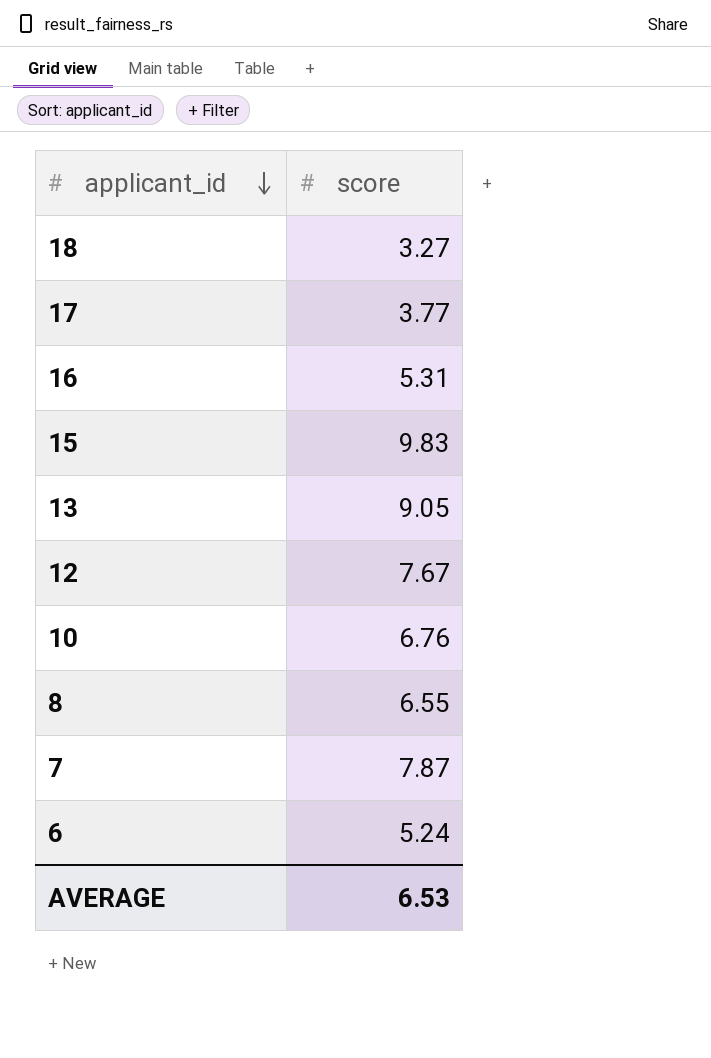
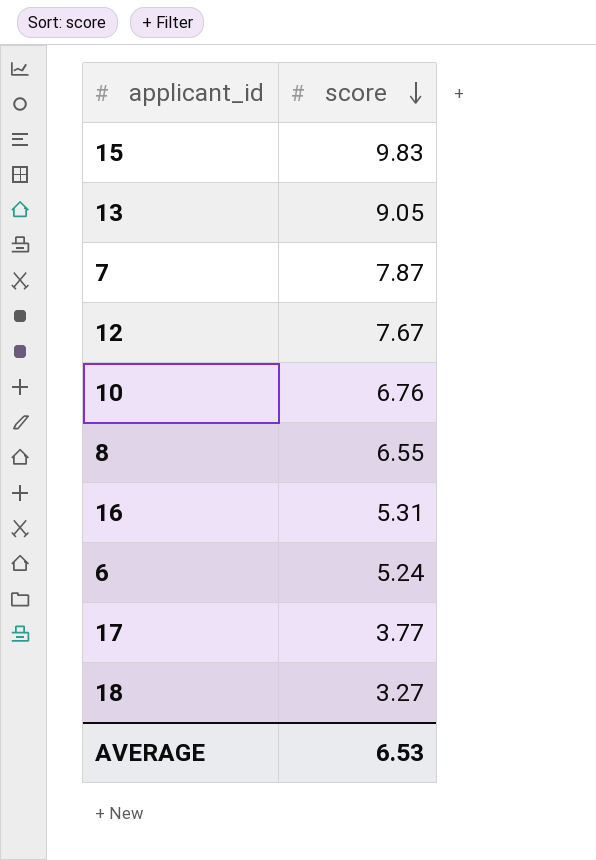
row order: applicant_id descending -> score descending

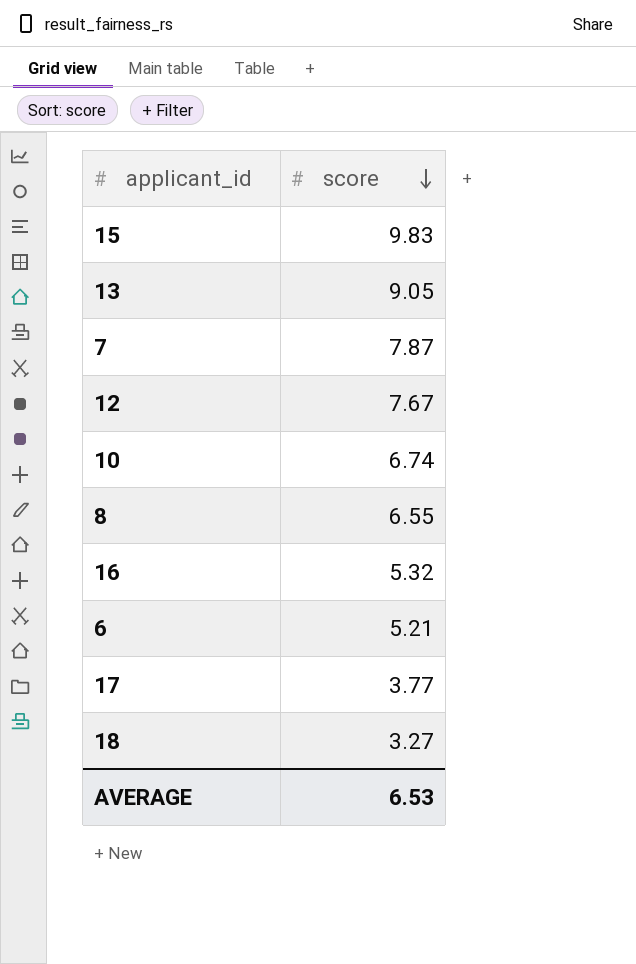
10 | score: 6.76 -> 6.74
16 | score: 5.31 -> 5.32
6 | score: 5.24 -> 5.21

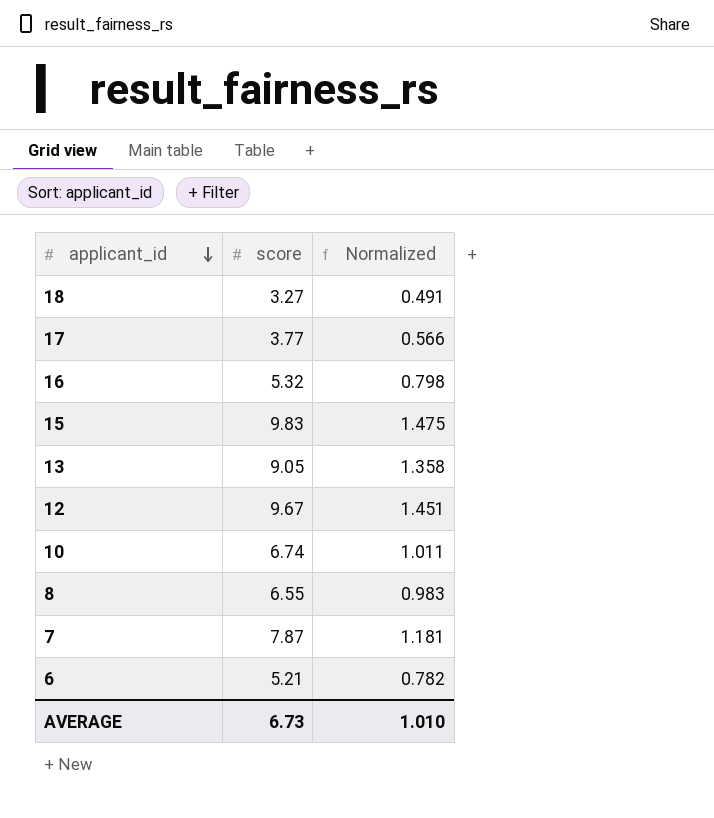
row order: score descending -> applicant_id descending
column Normalized | formula: none -> [score] * 0.15
12 | score: 7.67 -> 9.67
AVERAGE | score: 6.53 -> 6.73

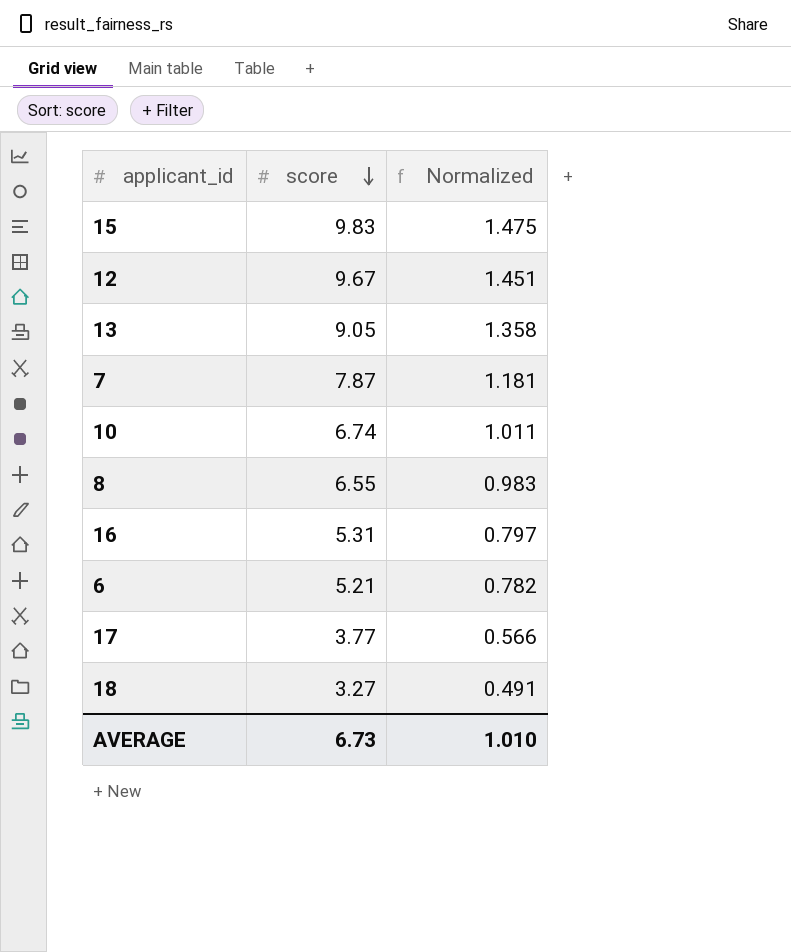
row order: applicant_id descending -> score descending
16 | score: 5.32 -> 5.31
16 | Normalized: 0.798 -> 0.797

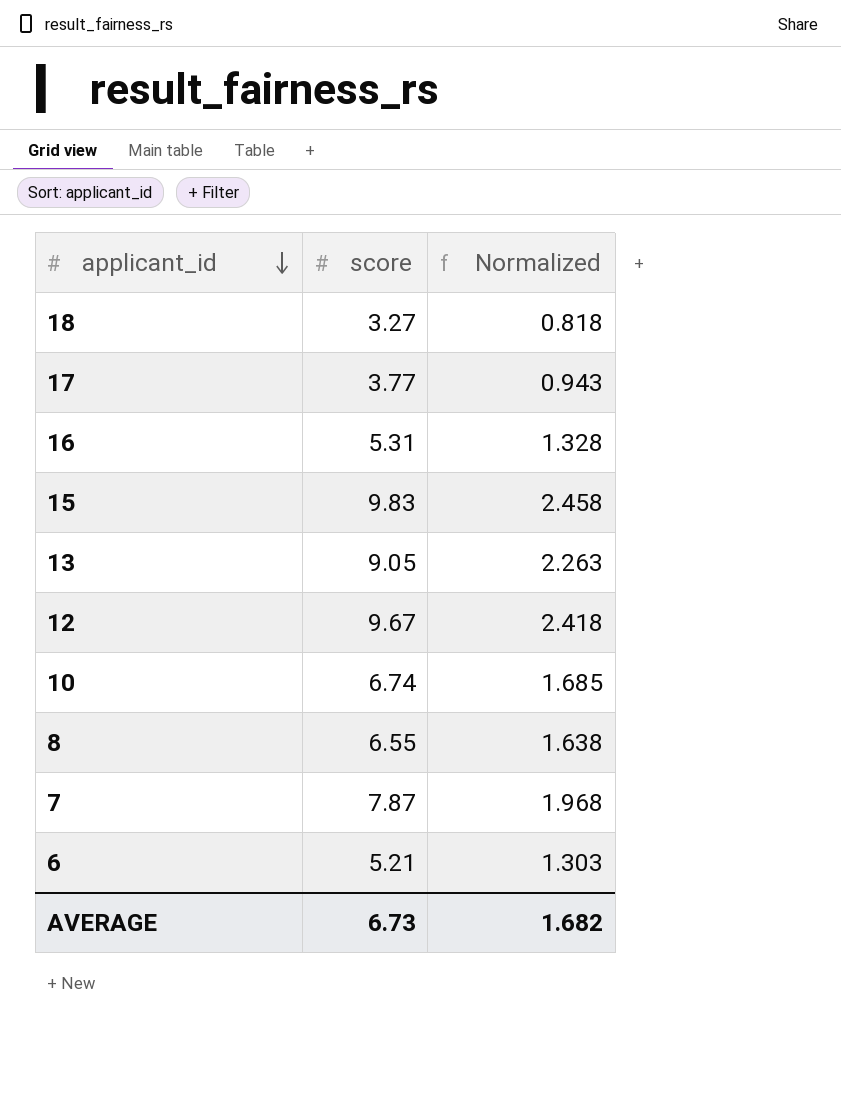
row order: score descending -> applicant_id descending
column Normalized | formula: [score] * 0.15 -> [score] * 0.25
AVERAGE | Normalized: 1.010 -> 1.682

